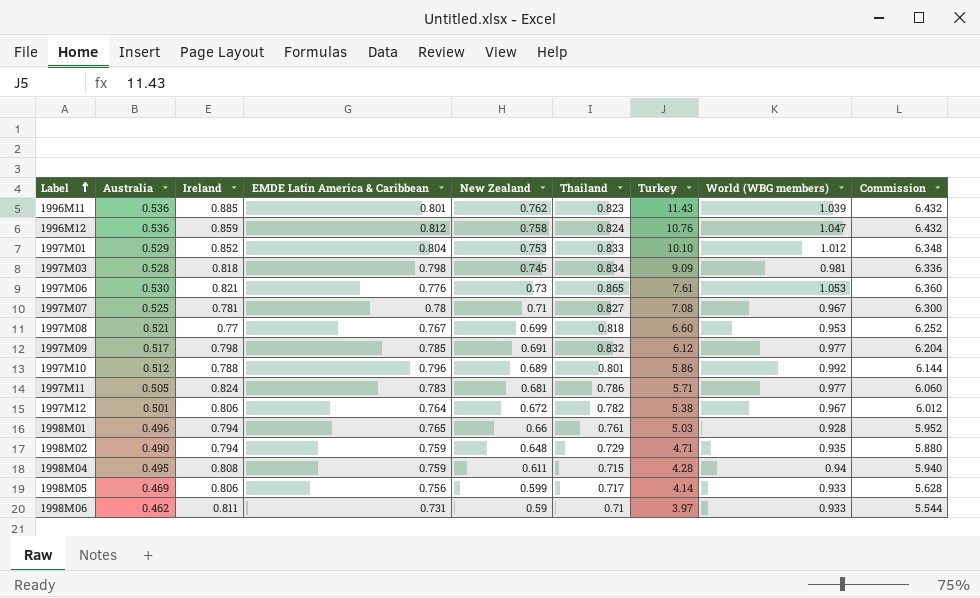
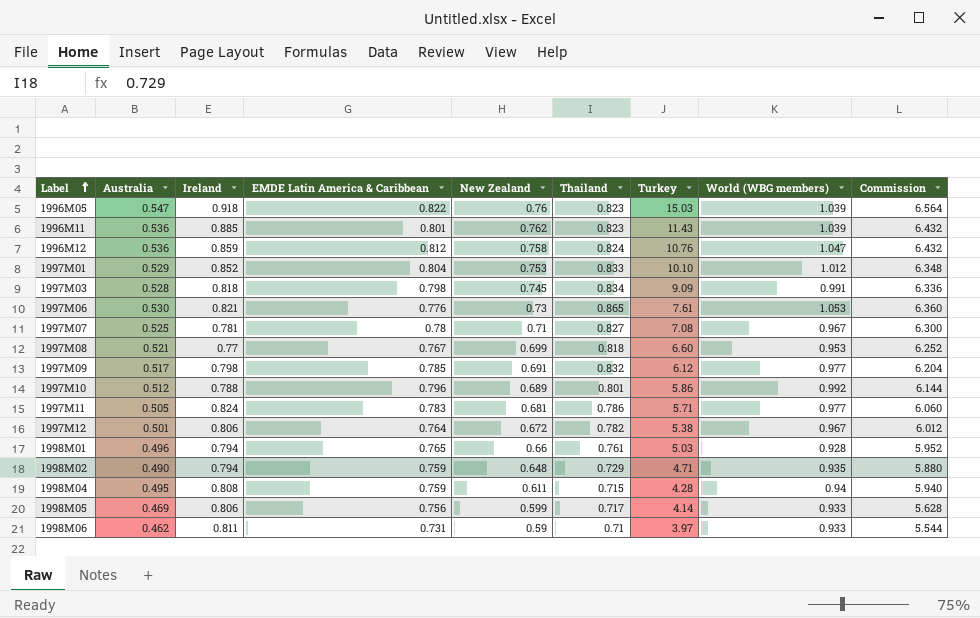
row 1996M05: none -> 0.547 | 0.918 | 0.822 | 0.76 | 0.823 | 15.03 | 1.039 | 6.564
1997M03 | World (WBG members): 0.981 -> 0.991

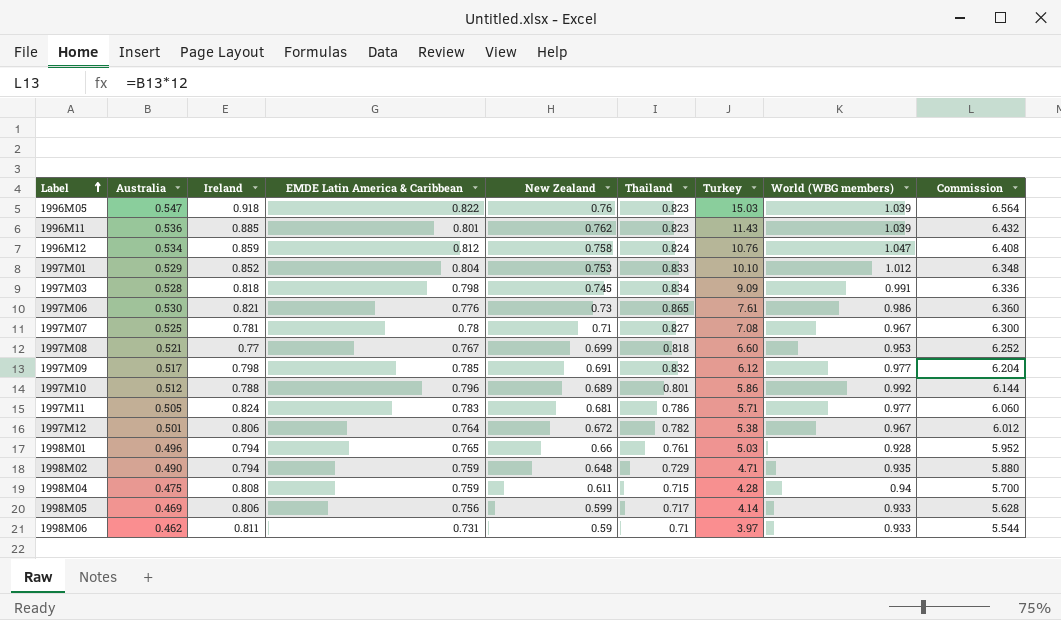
1996M12 | Australia: 0.536 -> 0.534
1996M12 | Commission: 6.432 -> 6.408
1997M06 | World (WBG members): 1.053 -> 0.986
1998M04 | Australia: 0.495 -> 0.475
1998M04 | Commission: 5.940 -> 5.700

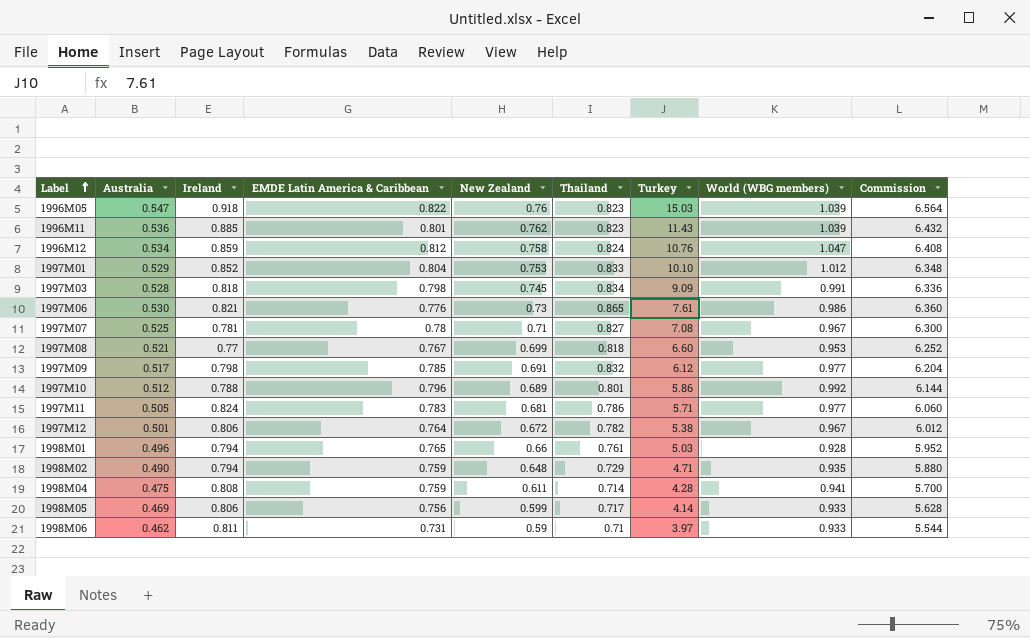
1998M04 | Thailand: 0.715 -> 0.714
1998M04 | World (WBG members): 0.94 -> 0.941

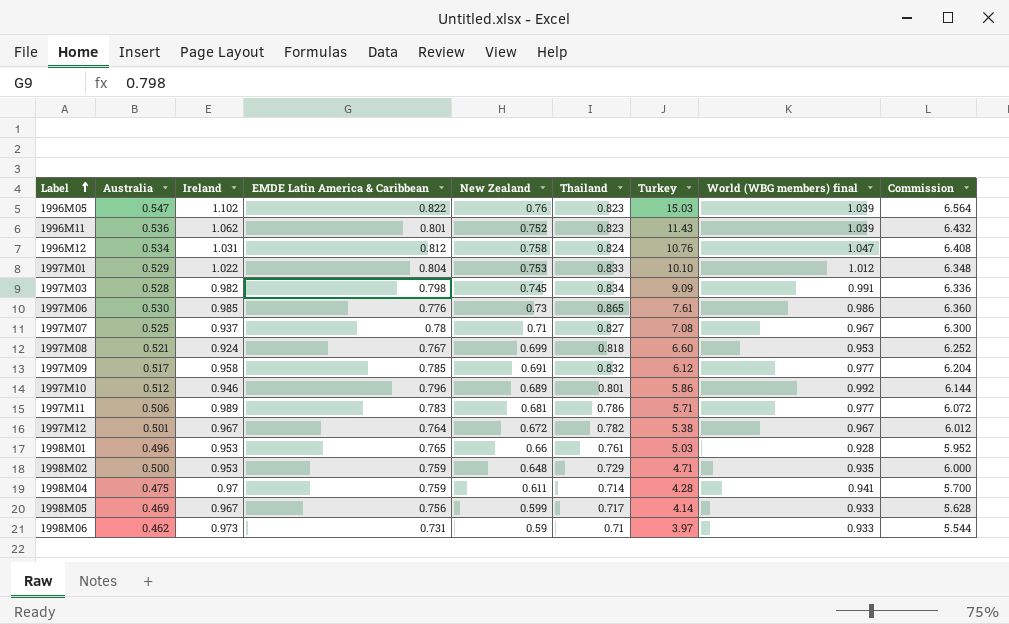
column name: World (WBG members) -> World (WBG members) final
1996M05 | Ireland: 0.918 -> 1.102
1996M11 | Ireland: 0.885 -> 1.062
1996M11 | New Zealand: 0.762 -> 0.752
1996M12 | Ireland: 0.859 -> 1.031
1997M01 | Ireland: 0.852 -> 1.022
1997M03 | Ireland: 0.818 -> 0.982
1997M06 | Ireland: 0.821 -> 0.985
1997M07 | Ireland: 0.781 -> 0.937
1997M08 | Ireland: 0.77 -> 0.924
1997M09 | Ireland: 0.798 -> 0.958
1997M10 | Ireland: 0.788 -> 0.946
1997M11 | Australia: 0.505 -> 0.506
1997M11 | Ireland: 0.824 -> 0.989
1997M11 | Commission: 6.060 -> 6.072
1997M12 | Ireland: 0.806 -> 0.967
1998M01 | Ireland: 0.794 -> 0.953
1998M02 | Australia: 0.490 -> 0.500
1998M02 | Ireland: 0.794 -> 0.953
1998M02 | Commission: 5.880 -> 6.000
1998M04 | Ireland: 0.808 -> 0.97
1998M05 | Ireland: 0.806 -> 0.967
1998M06 | Ireland: 0.811 -> 0.973

